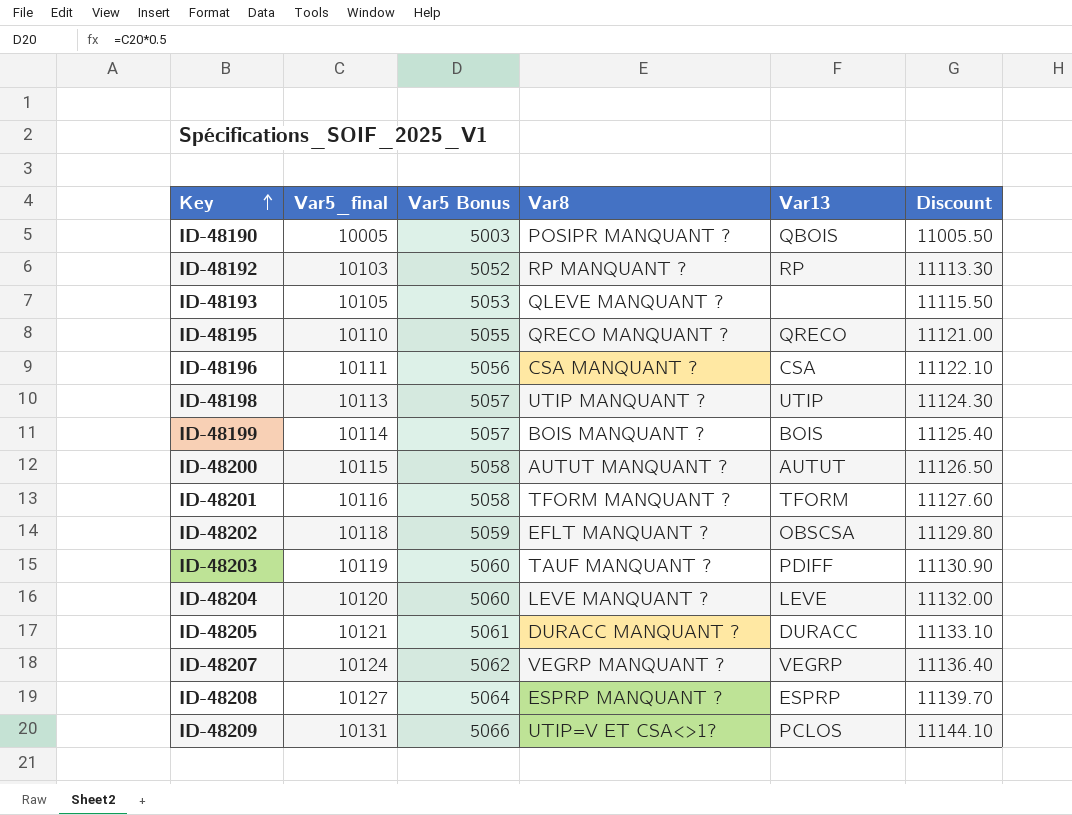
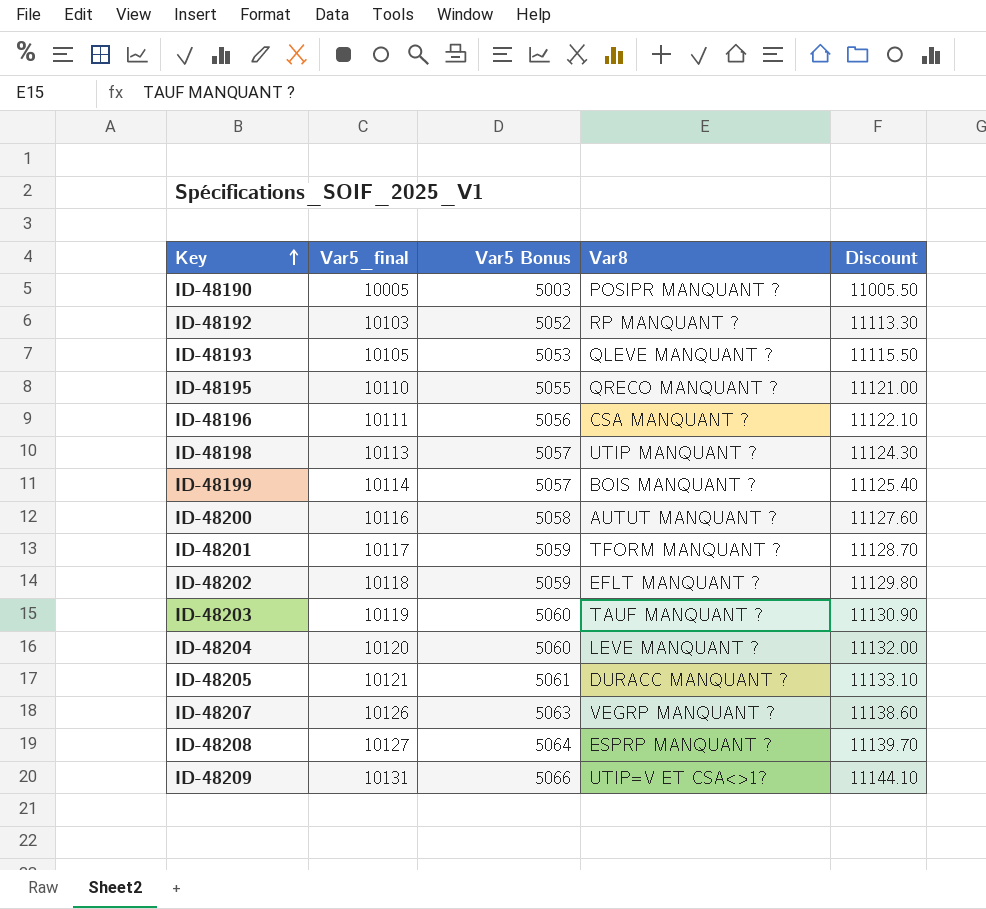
column Var13 | position: 5 -> none
ID-48200 | Var5_final: 10115 -> 10116
ID-48200 | Discount: 11126.50 -> 11127.60
ID-48201 | Var5_final: 10116 -> 10117
ID-48201 | Var5 Bonus: 5058 -> 5059
ID-48201 | Discount: 11127.60 -> 11128.70
ID-48207 | Var5_final: 10124 -> 10126
ID-48207 | Var5 Bonus: 5062 -> 5063
ID-48207 | Discount: 11136.40 -> 11138.60

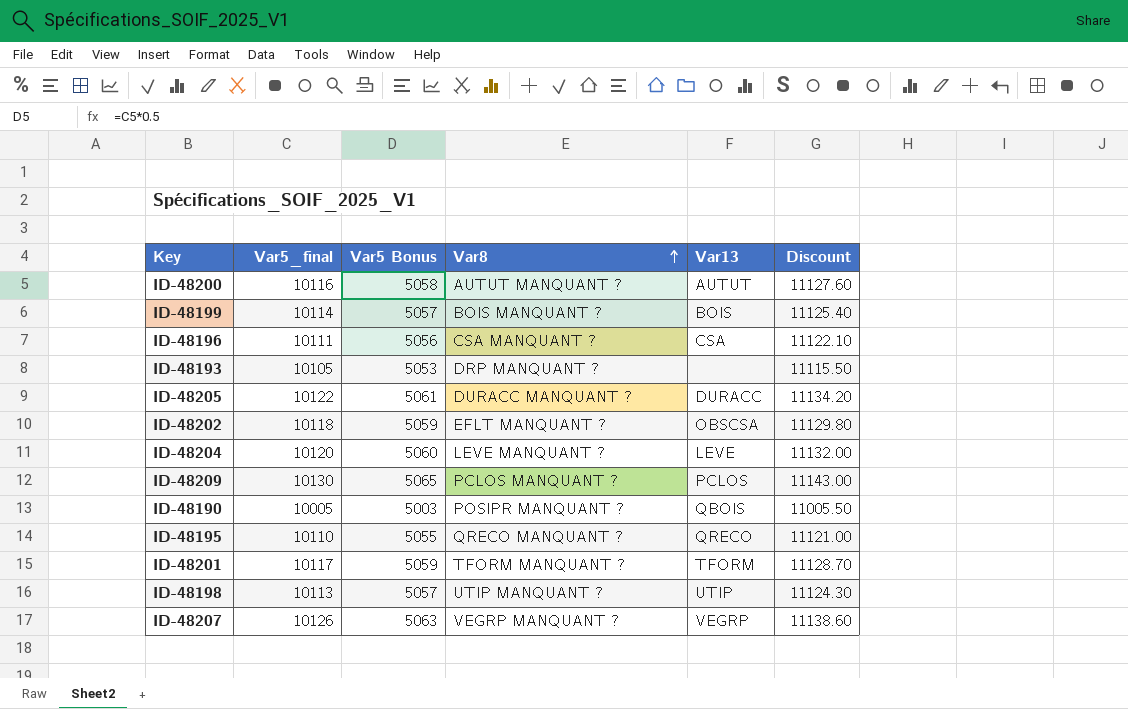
row order: Key ascending -> Var8 ascending
column Var13 | position: none -> 5
row ID-48192: 10103 | 5052 | RP MANQUANT ? | 11113.30 -> none
row ID-48203: 10119 | 5060 | TAUF MANQUANT ? | 11130.90 -> none
row ID-48208: 10127 | 5064 | ESPRP MANQUANT ? | 11139.70 -> none
ID-48193 | Var8: QLEVE MANQUANT ? -> DRP MANQUANT ?
ID-48205 | Var5_final: 10121 -> 10122
ID-48205 | Discount: 11133.10 -> 11134.20
ID-48209 | Var5_final: 10131 -> 10130
ID-48209 | Var5 Bonus: 5066 -> 5065
ID-48209 | Var8: UTIP=V ET CSA<>1? -> PCLOS MANQUANT ?
ID-48209 | Discount: 11144.10 -> 11143.00

